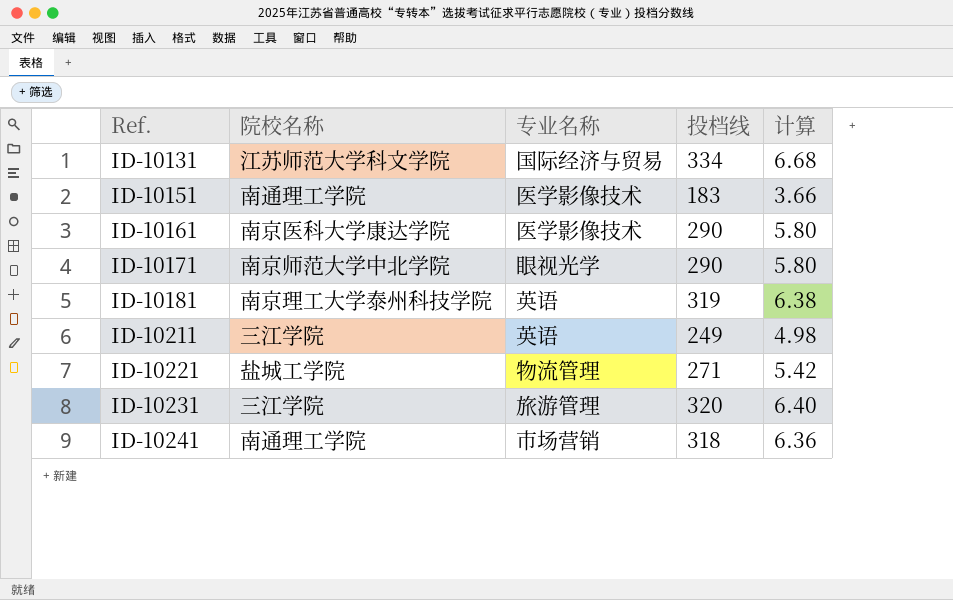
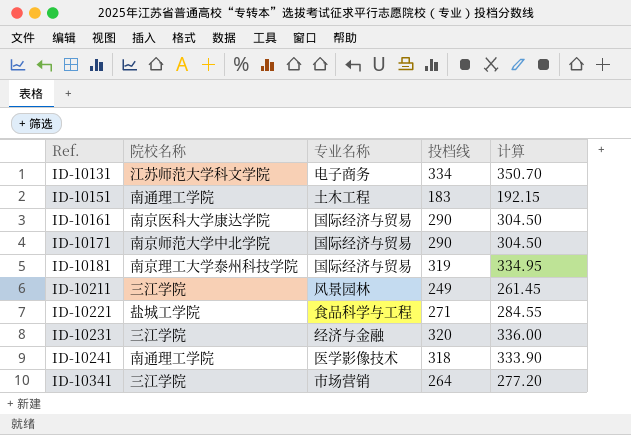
column 计算 | formula: [投档线] * 0.02 -> [投档线] * 1.05
ID-10131 | 专业名称: 国际经济与贸易 -> 电子商务
ID-10151 | 专业名称: 医学影像技术 -> 土木工程
ID-10161 | 专业名称: 医学影像技术 -> 国际经济与贸易
ID-10171 | 专业名称: 眼视光学 -> 国际经济与贸易
ID-10181 | 专业名称: 英语 -> 国际经济与贸易
ID-10211 | 专业名称: 英语 -> 风景园林
ID-10221 | 专业名称: 物流管理 -> 食品科学与工程
ID-10231 | 专业名称: 旅游管理 -> 经济与金融
ID-10241 | 专业名称: 市场营销 -> 医学影像技术
row ID-10341: none -> 三江学院 | 市场营销 | 264 | 277.20

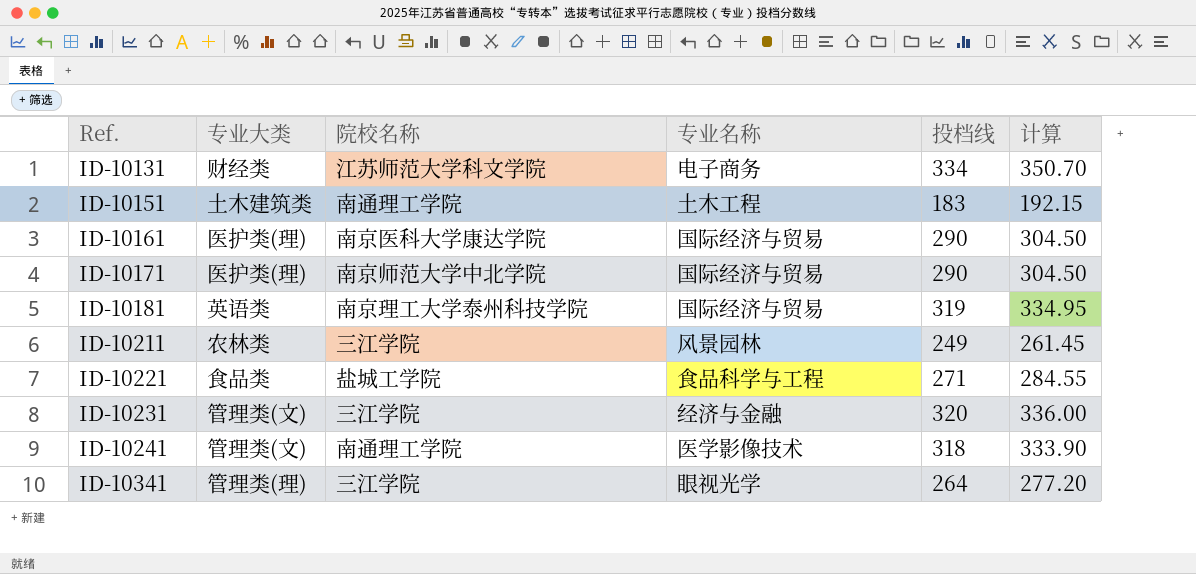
column 专业大类 | position: none -> 2
ID-10341 | 专业名称: 市场营销 -> 眼视光学

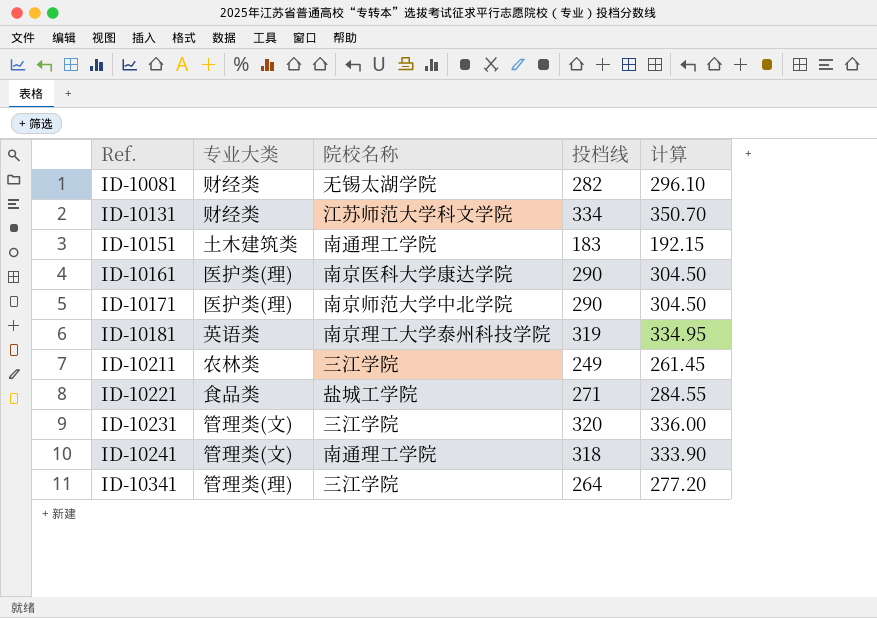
column 专业名称 | position: 4 -> none
row ID-10081: none -> 财经类 | 无锡太湖学院 | 282 | 296.10

